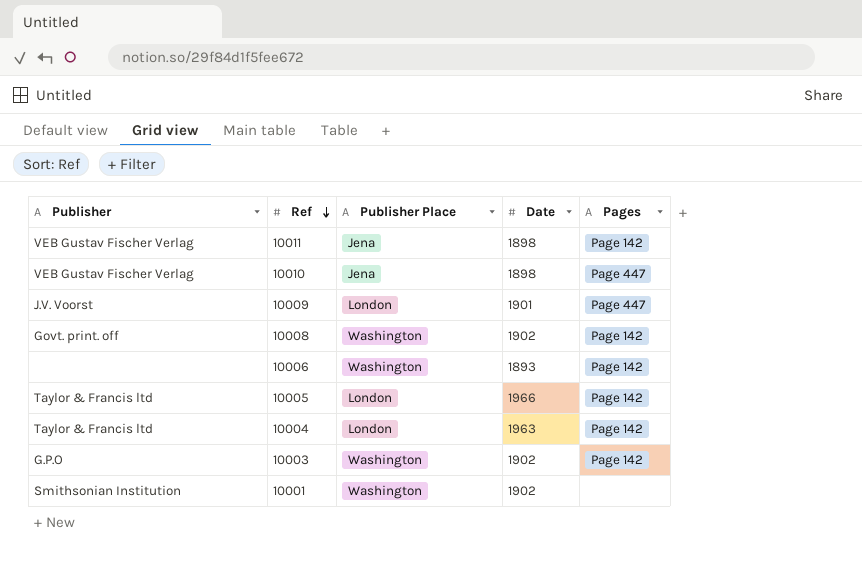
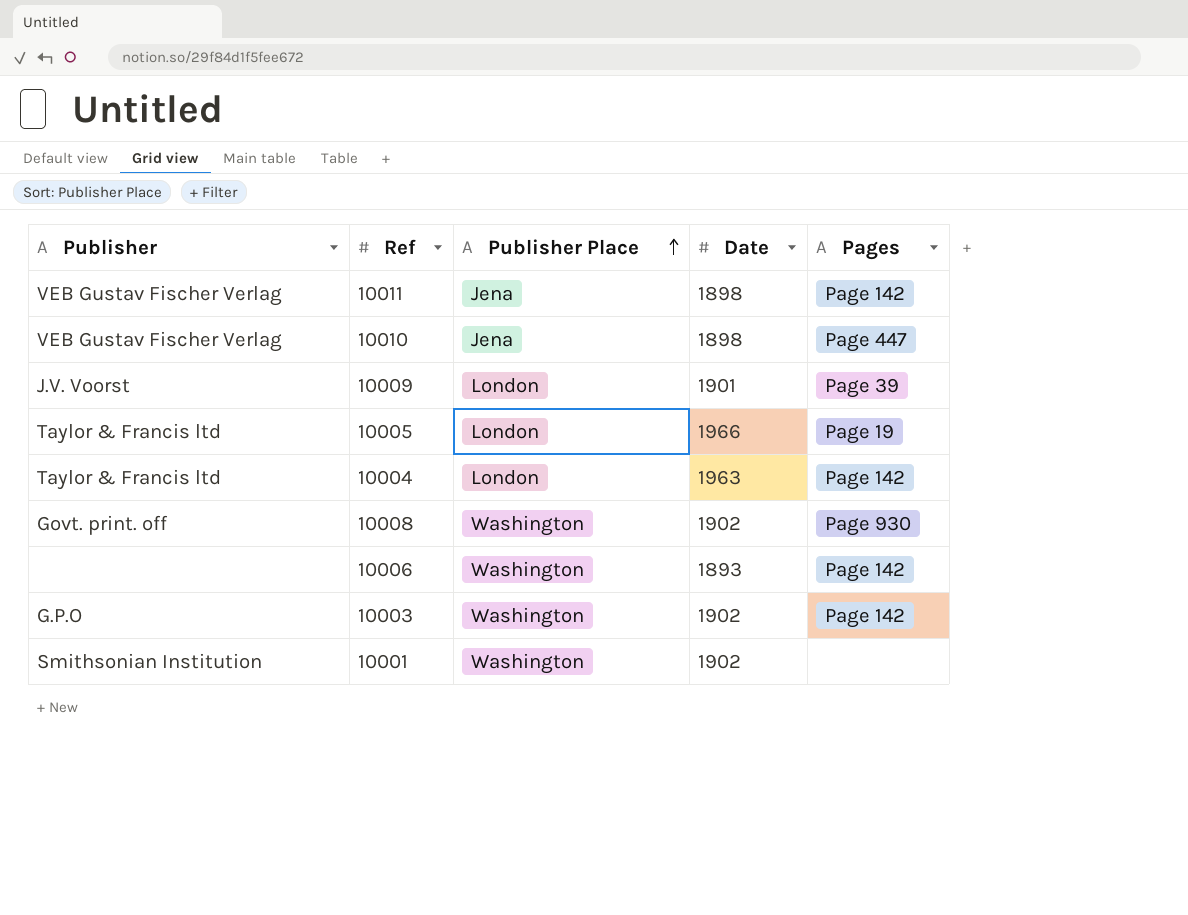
row order: Ref descending -> Publisher Place ascending
10009 | Pages: Page 447 -> Page 39
10005 | Pages: Page 142 -> Page 19
10008 | Pages: Page 142 -> Page 930

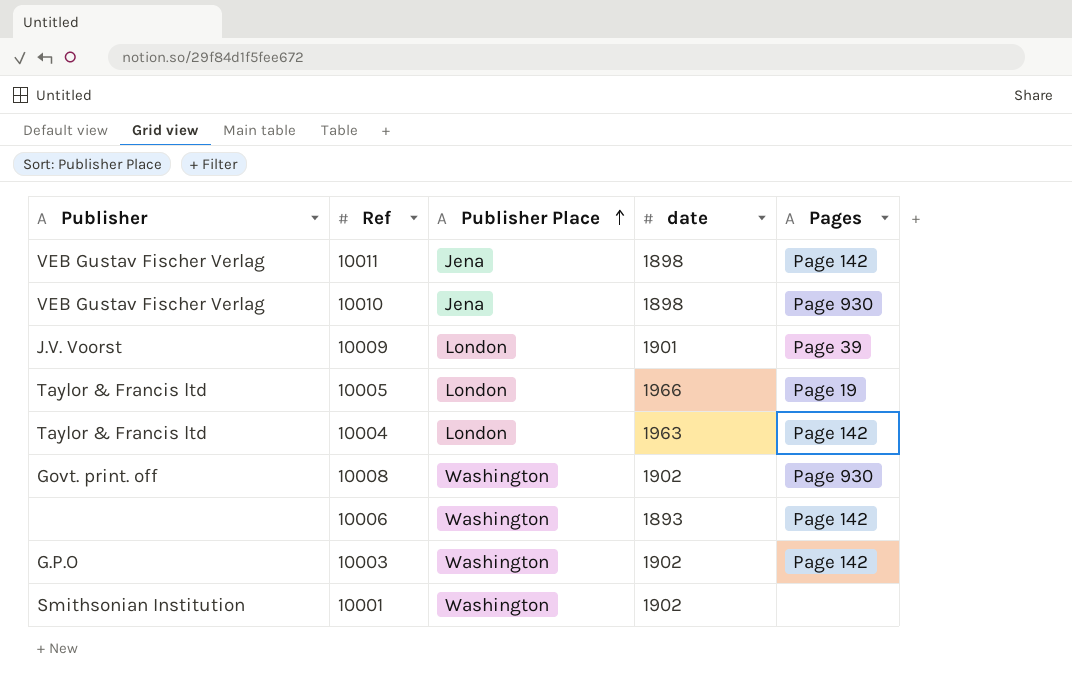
column name: Date -> date
10010 | Pages: Page 447 -> Page 930

